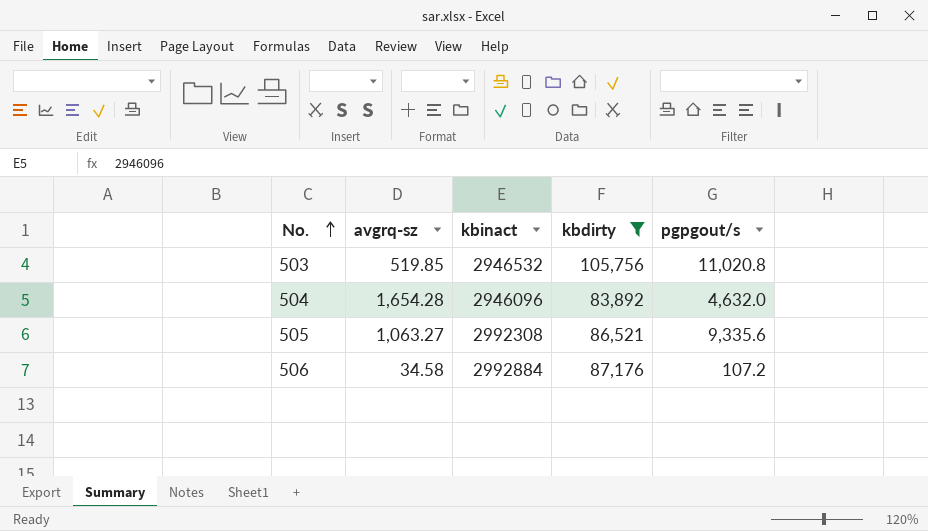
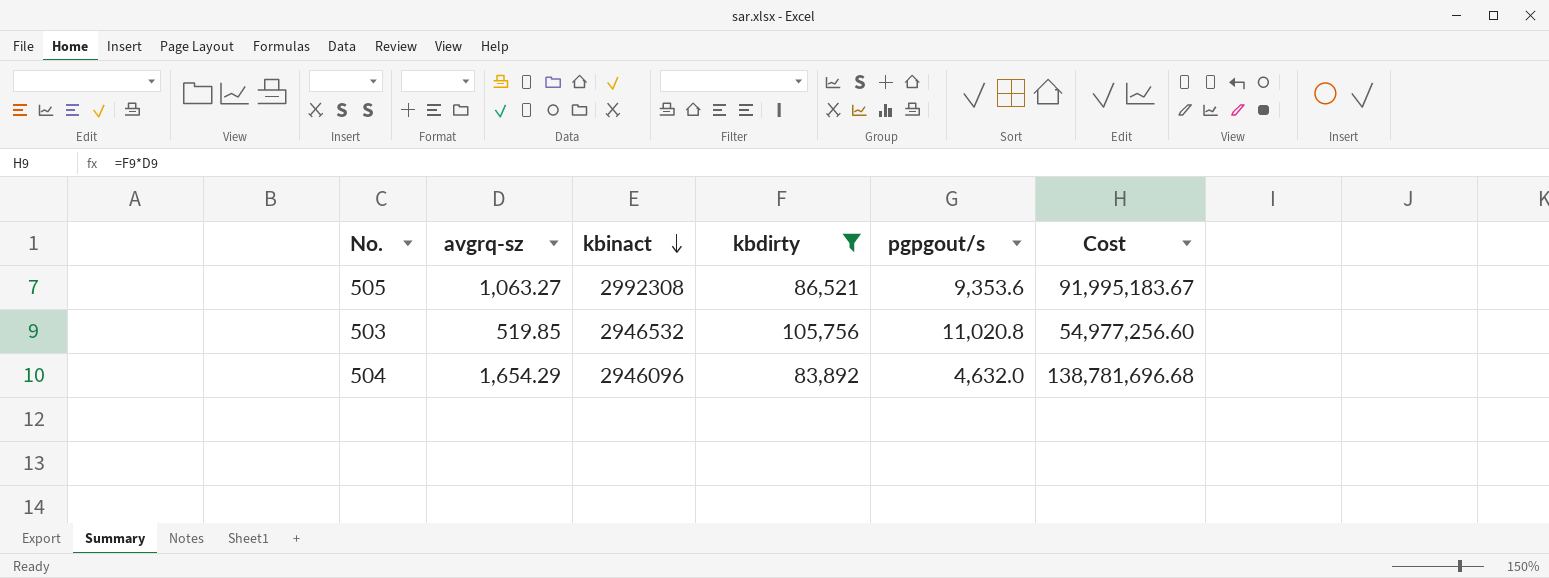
row order: No. ascending -> kbinact descending
column Cost | formula: none -> [avgrq-sz] * [kbdirty]
row 506: 34.58 | 2992884 | 87,176 | 107.2 -> none
505 | pgpgout/s: 9,335.6 -> 9,353.6
504 | avgrq-sz: 1,654.28 -> 1,654.29

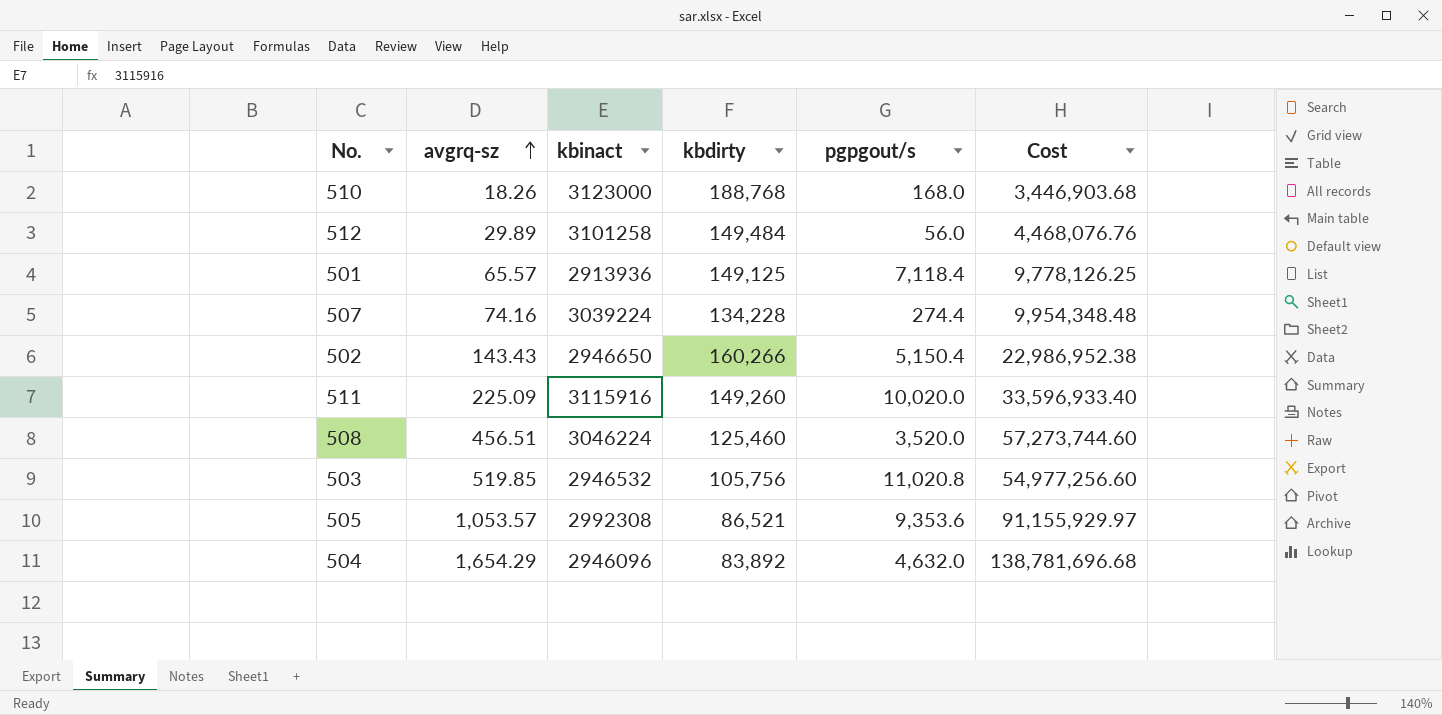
filter: kbdirty <= 105,756 -> none
row order: kbinact descending -> avgrq-sz ascending
505 | avgrq-sz: 1,063.27 -> 1,053.57
505 | Cost: 91,995,183.67 -> 91,155,929.97

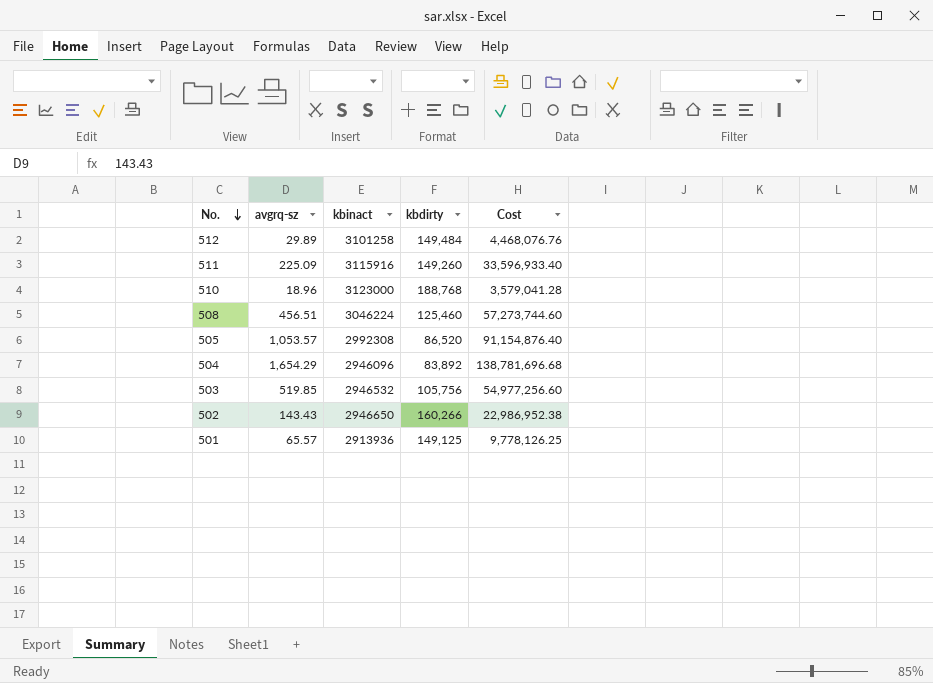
row order: avgrq-sz ascending -> No. descending
column pgpgout/s | position: 5 -> none
row 507: 74.16 | 3039224 | 134,228 | 274.4 | 9,954,348.48 -> none
510 | avgrq-sz: 18.26 -> 18.96
510 | Cost: 3,446,903.68 -> 3,579,041.28
505 | kbdirty: 86,521 -> 86,520
505 | Cost: 91,155,929.97 -> 91,154,876.40

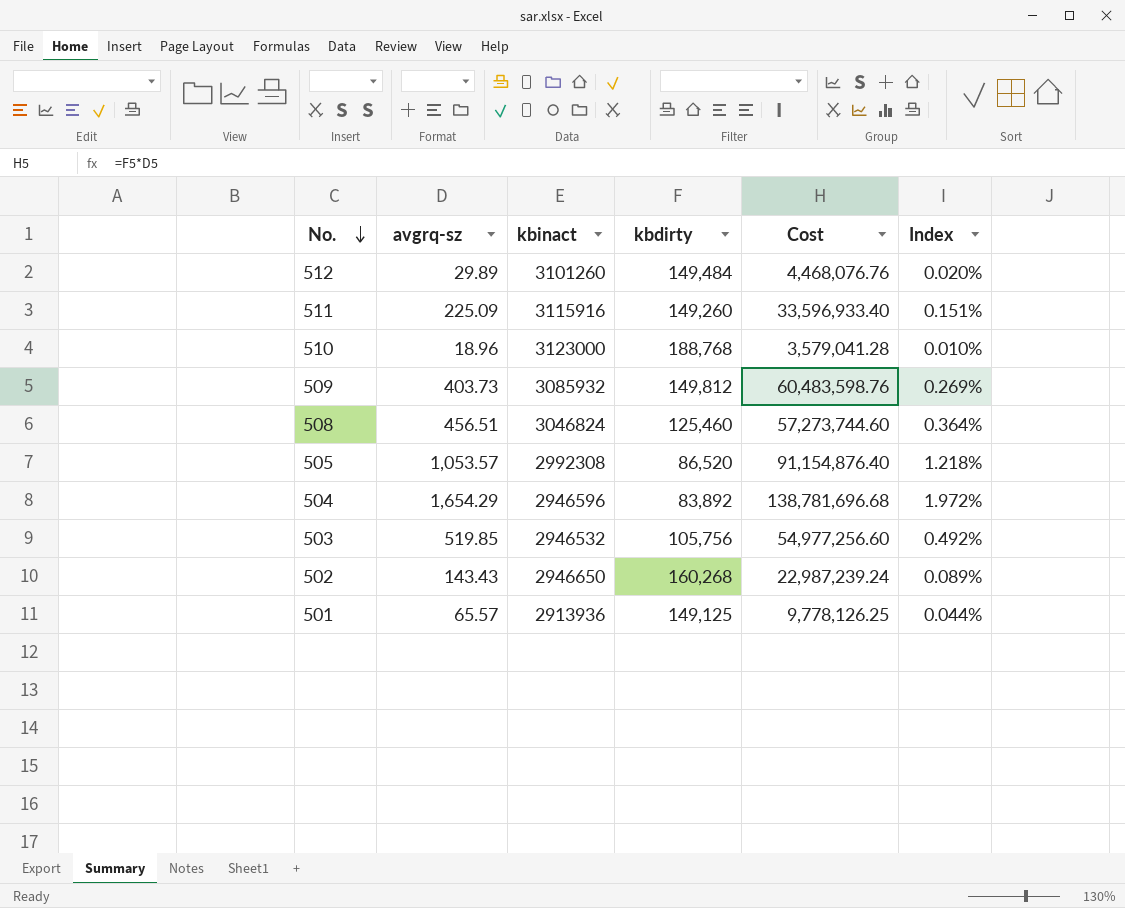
column Index | formula: none -> [avgrq-sz] / [kbdirty]
512 | kbinact: 3101258 -> 3101260
row 509: none -> 403.73 | 3085932 | 149,812 | 60,483,598.76 | 0.269%
508 | kbinact: 3046224 -> 3046824
504 | kbinact: 2946096 -> 2946596
502 | kbdirty: 160,266 -> 160,268
502 | Cost: 22,986,952.38 -> 22,987,239.24

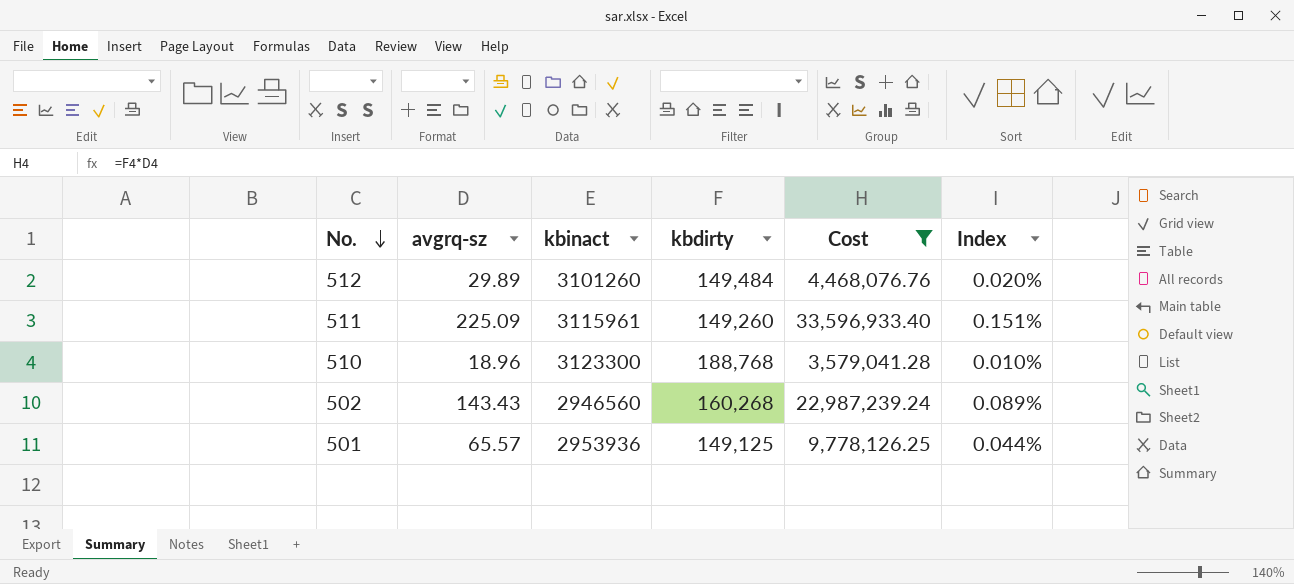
filter: none -> Cost <= 33,596,933.40
511 | kbinact: 3115916 -> 3115961
510 | kbinact: 3123000 -> 3123300
502 | kbinact: 2946650 -> 2946560
501 | kbinact: 2913936 -> 2953936

